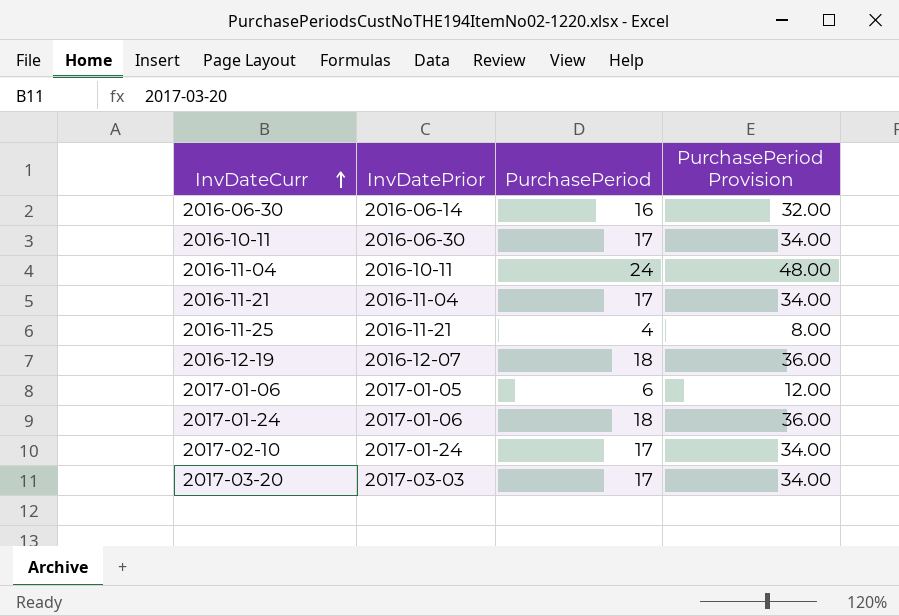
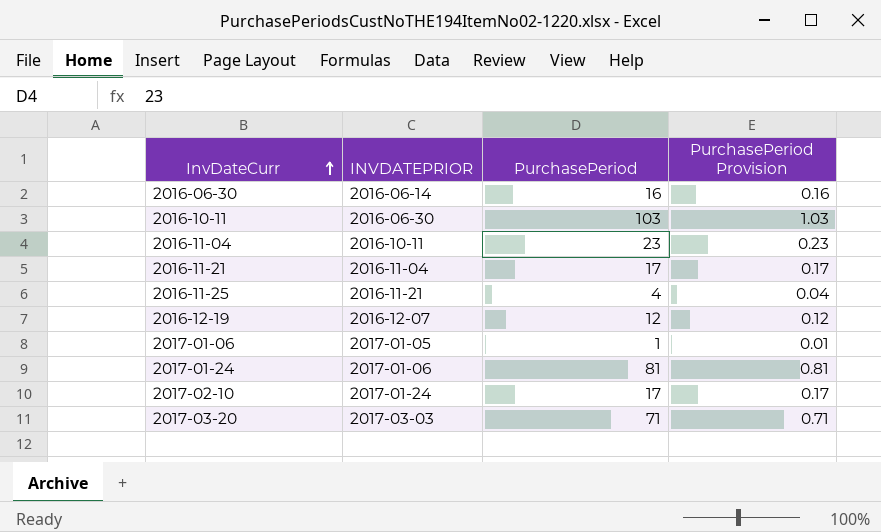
column name: InvDatePrior -> INVDATEPRIOR
column PurchasePeriod Provision | formula: [PurchasePeriod] * 2 -> [PurchasePeriod] * 0.01
2016-10-11 | PurchasePeriod: 17 -> 103
2016-11-04 | PurchasePeriod: 24 -> 23
2016-12-19 | PurchasePeriod: 18 -> 12
2017-01-06 | PurchasePeriod: 6 -> 1
2017-01-24 | PurchasePeriod: 18 -> 81
2017-03-20 | PurchasePeriod: 17 -> 71

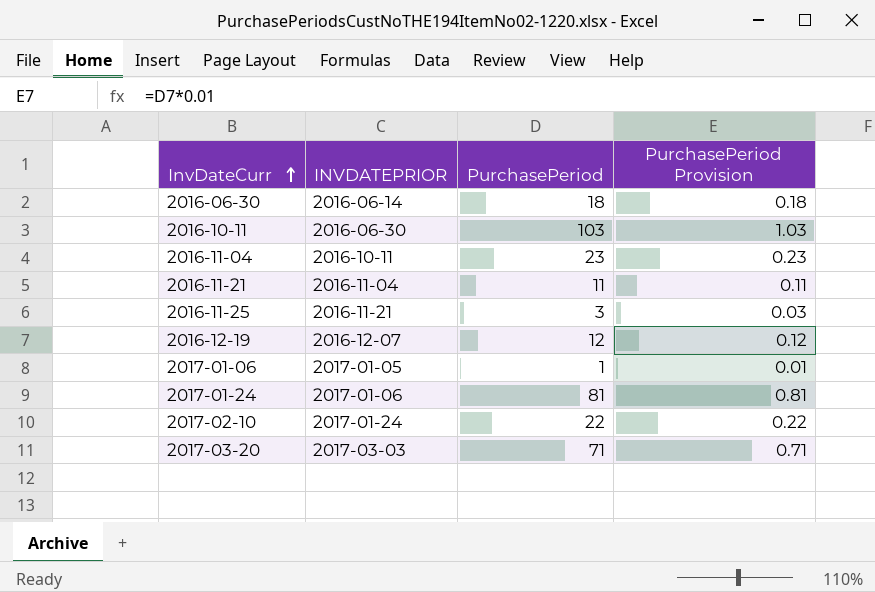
2016-06-30 | PurchasePeriod: 16 -> 18
2016-06-30 | PurchasePeriod Provision: 0.16 -> 0.18
2016-11-21 | PurchasePeriod: 17 -> 11
2016-11-21 | PurchasePeriod Provision: 0.17 -> 0.11
2016-11-25 | PurchasePeriod: 4 -> 3
2016-11-25 | PurchasePeriod Provision: 0.04 -> 0.03
2017-02-10 | PurchasePeriod: 17 -> 22
2017-02-10 | PurchasePeriod Provision: 0.17 -> 0.22

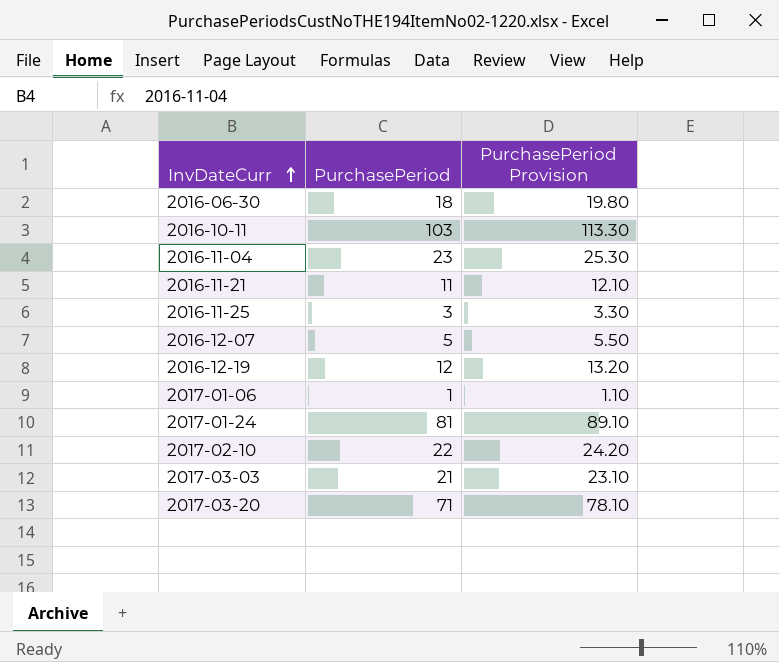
column INVDATEPRIOR | position: 2 -> none
column PurchasePeriod Provision | formula: [PurchasePeriod] * 0.01 -> [PurchasePeriod] * 1.1
row 2016-12-07: none -> 5 | 5.50
row 2017-03-03: none -> 21 | 23.10

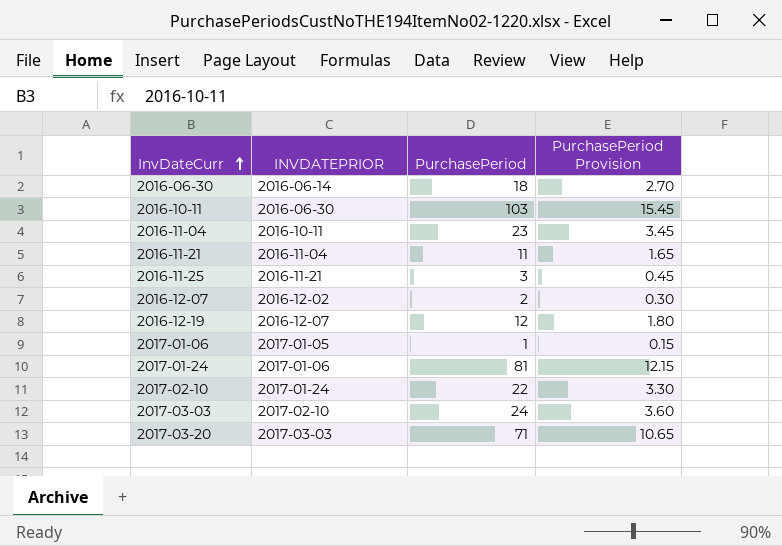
column INVDATEPRIOR | position: none -> 2
column PurchasePeriod Provision | formula: [PurchasePeriod] * 1.1 -> [PurchasePeriod] * 0.15
2016-12-07 | PurchasePeriod: 5 -> 2
2017-03-03 | PurchasePeriod: 21 -> 24

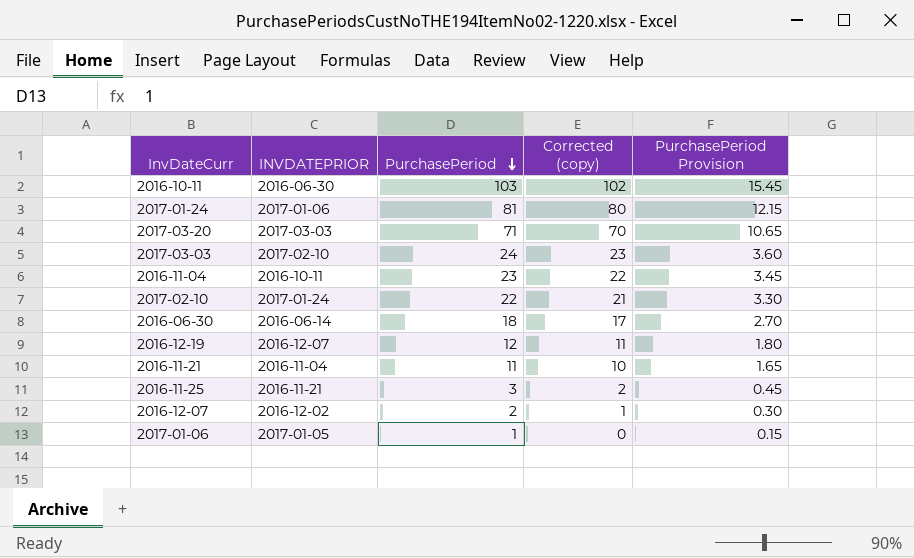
row order: InvDateCurr ascending -> PurchasePeriod descending
column Corrected (copy) | formula: none -> [PurchasePeriod] - 1

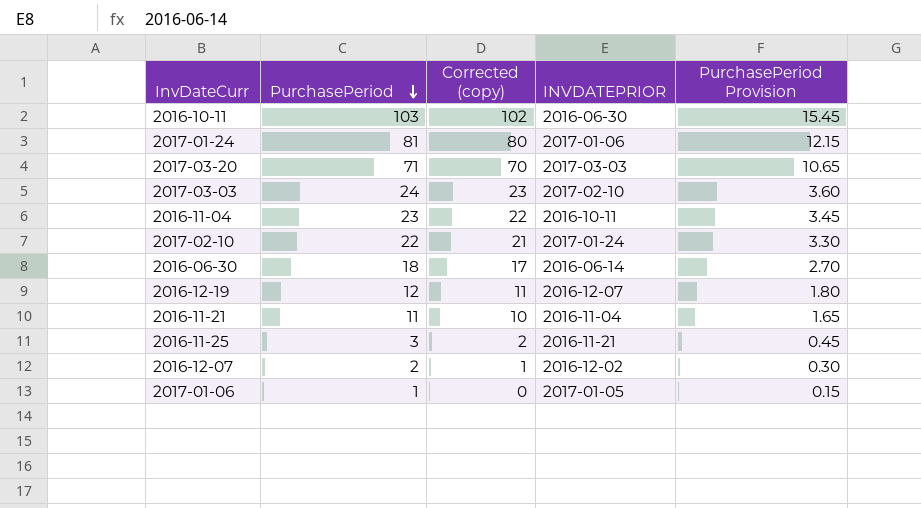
column INVDATEPRIOR | position: 2 -> 4

